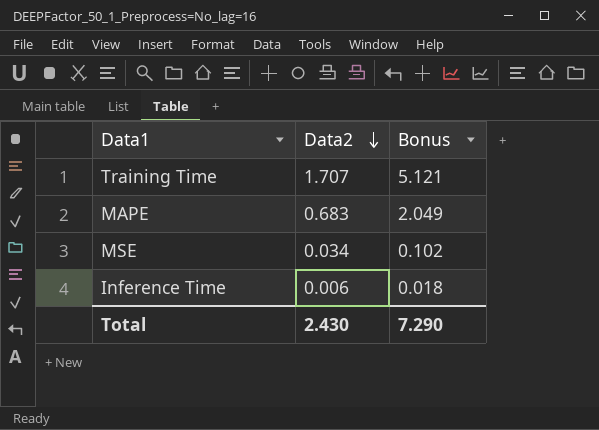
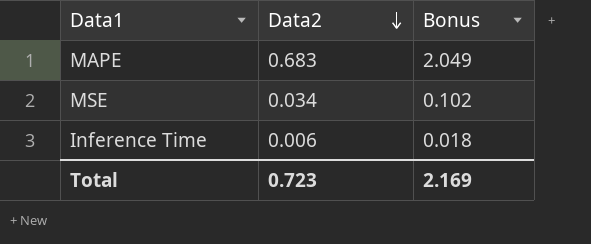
row Training Time: 1.707 | 5.121 -> none
Total | Data2: 2.430 -> 0.723
Total | Bonus: 7.290 -> 2.169

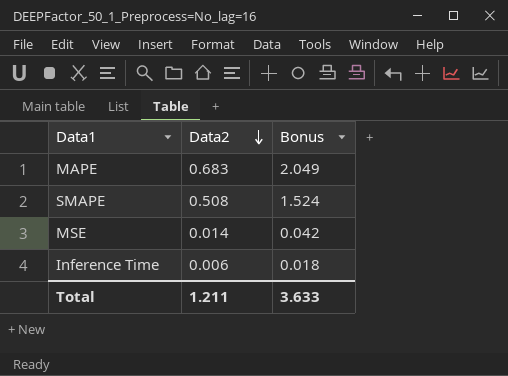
row SMAPE: none -> 0.508 | 1.524
MSE | Data2: 0.034 -> 0.014
MSE | Bonus: 0.102 -> 0.042
Total | Data2: 0.723 -> 1.211
Total | Bonus: 2.169 -> 3.633

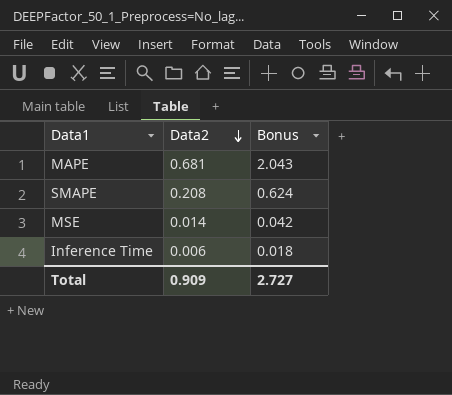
MAPE | Data2: 0.683 -> 0.681
MAPE | Bonus: 2.049 -> 2.043
SMAPE | Data2: 0.508 -> 0.208
SMAPE | Bonus: 1.524 -> 0.624
Total | Data2: 1.211 -> 0.909
Total | Bonus: 3.633 -> 2.727

